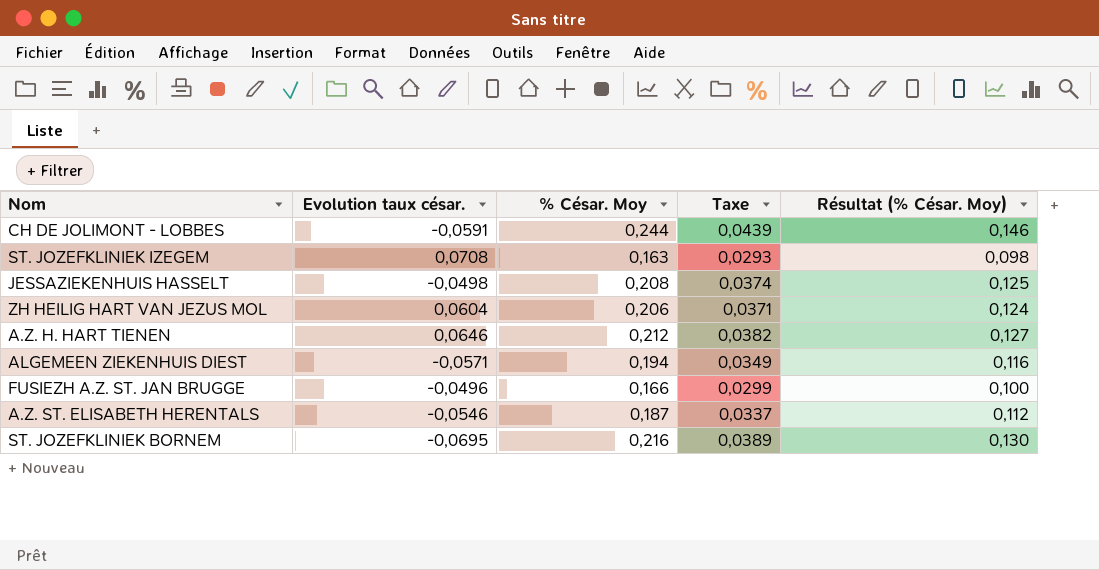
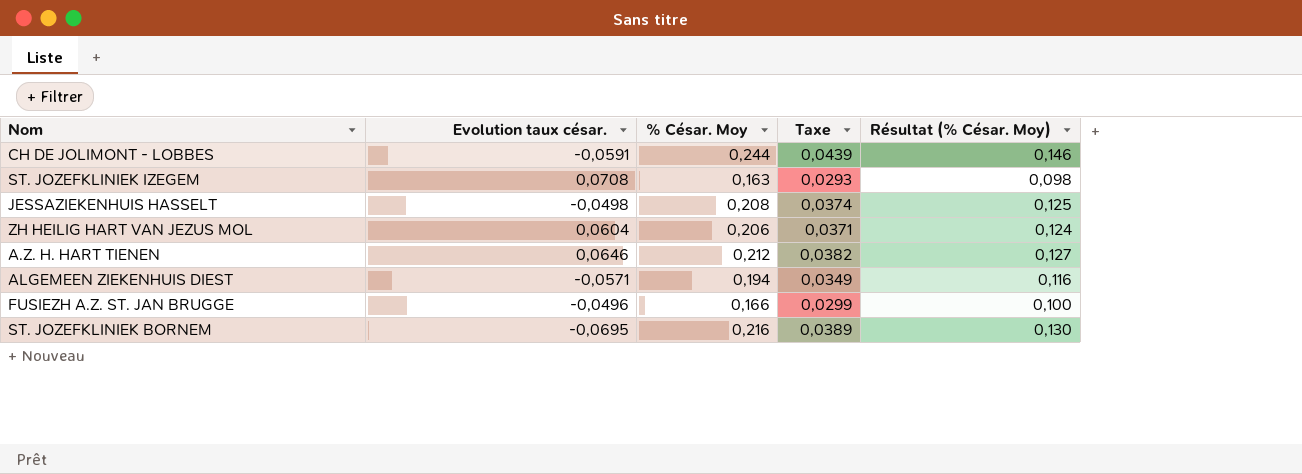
row A.Z. ST. ELISABETH HERENTALS: -0,0546 | 0,187 | 0,0337 | 0,112 -> none

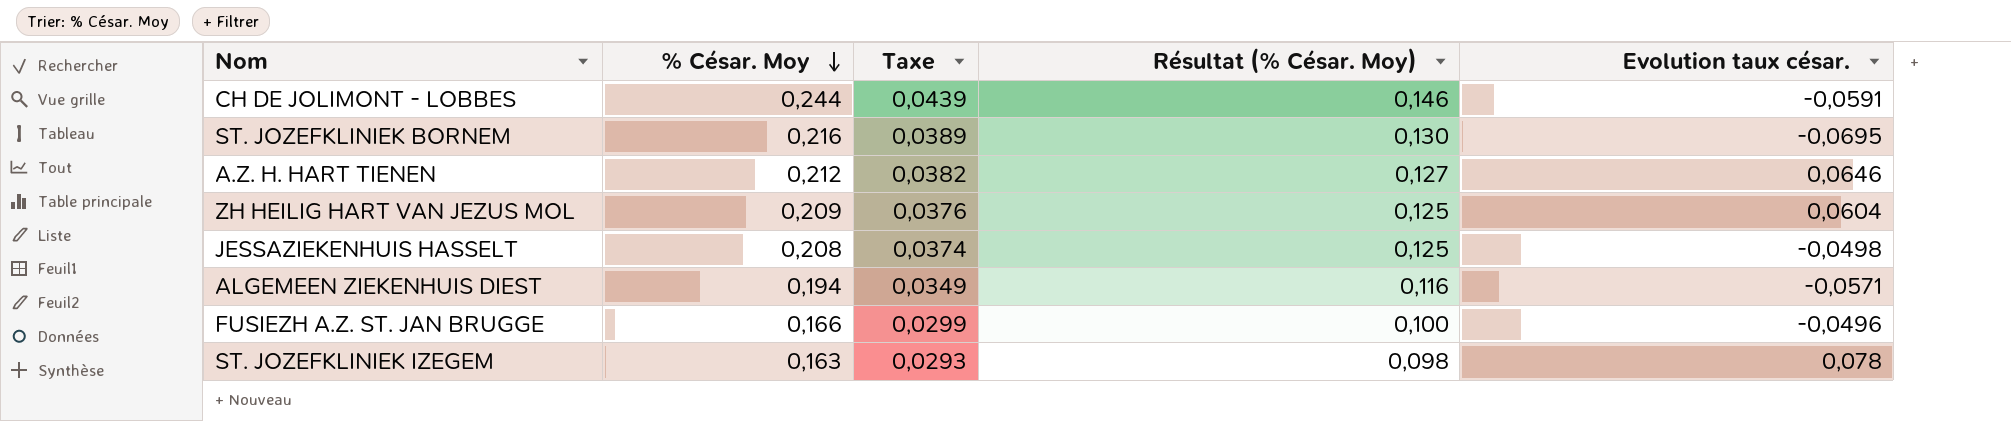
row order: none -> % César. Moy descending
column Evolution taux césar. | position: 2 -> 5
ZH HEILIG HART VAN JEZUS MOL | % César. Moy: 0,206 -> 0,209
ZH HEILIG HART VAN JEZUS MOL | Taxe: 0,0371 -> 0,0376
ZH HEILIG HART VAN JEZUS MOL | Résultat (% César. Moy): 0,124 -> 0,125
ST. JOZEFKLINIEK IZEGEM | Evolution taux césar.: 0,0708 -> 0,078

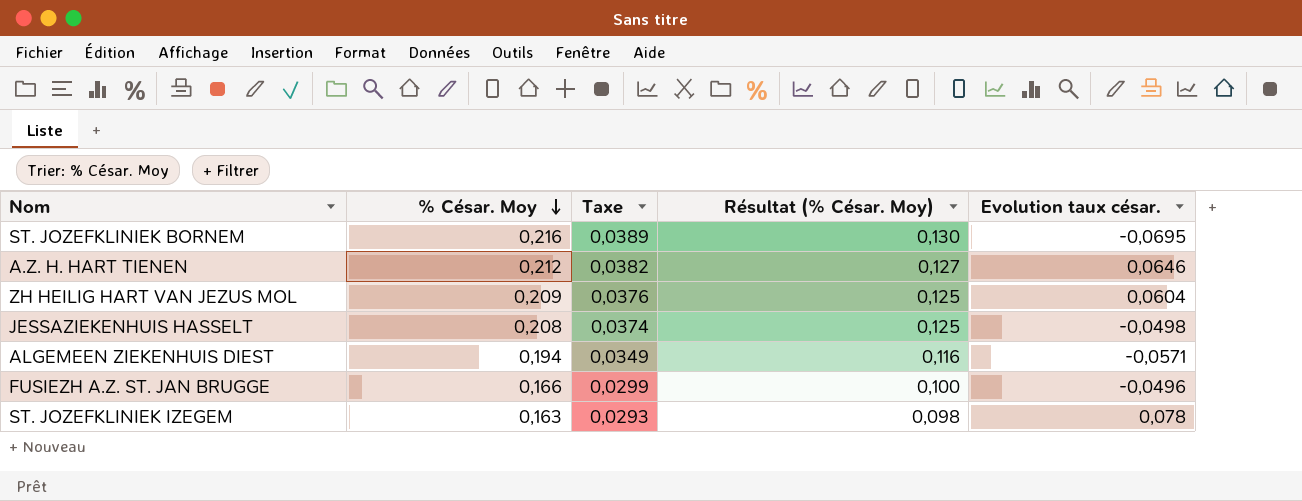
row CH DE JOLIMONT - LOBBES: 0,244 | 0,0439 | 0,146 | -0,0591 -> none

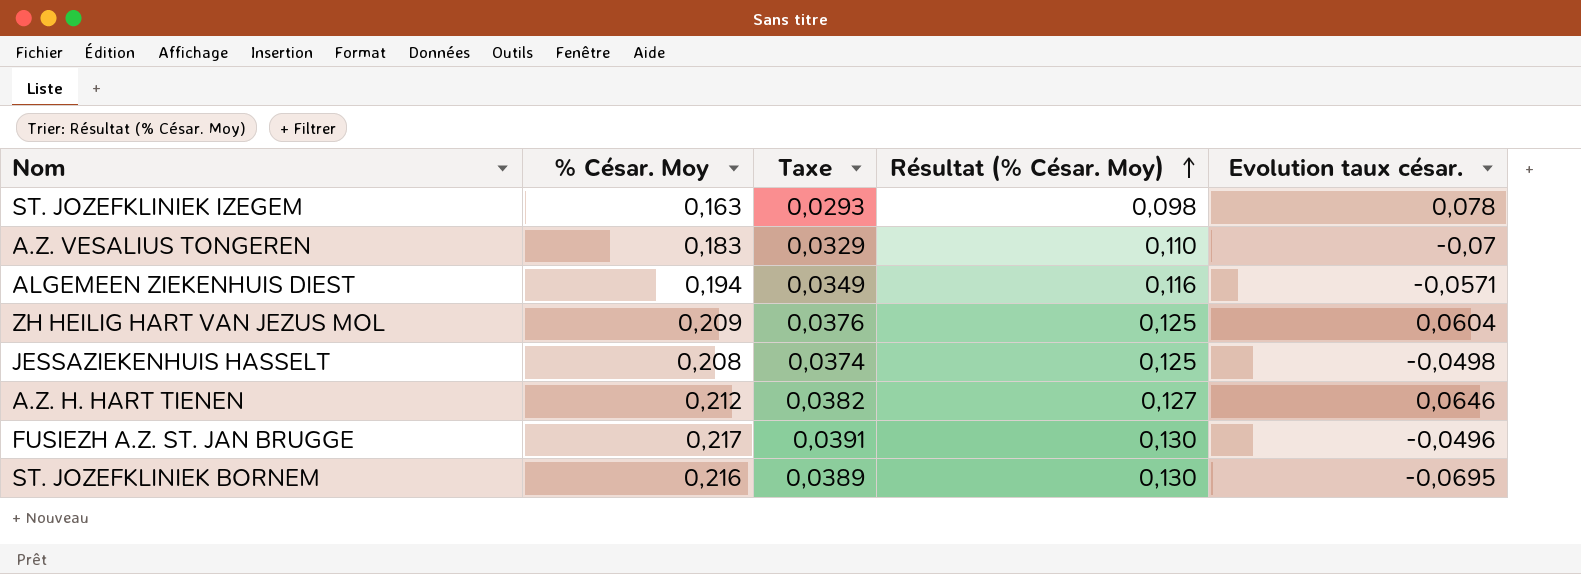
row order: % César. Moy descending -> Résultat (% César. Moy) ascending
row A.Z. VESALIUS TONGEREN: none -> 0,183 | 0,0329 | 0,110 | -0,07
FUSIEZH A.Z. ST. JAN BRUGGE | % César. Moy: 0,166 -> 0,217
FUSIEZH A.Z. ST. JAN BRUGGE | Taxe: 0,0299 -> 0,0391
FUSIEZH A.Z. ST. JAN BRUGGE | Résultat (% César. Moy): 0,100 -> 0,130

